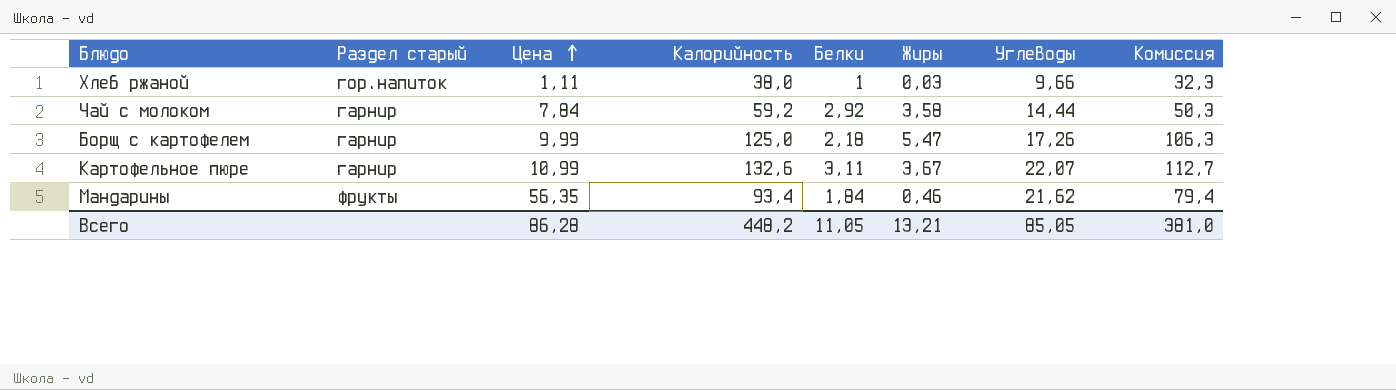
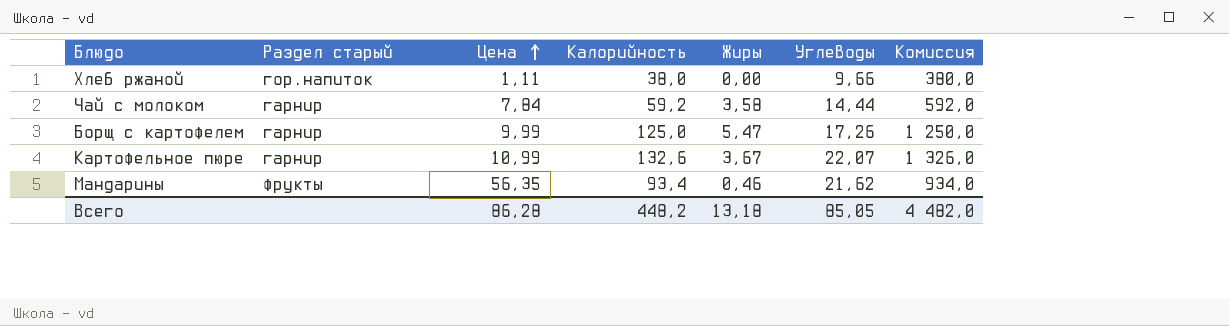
column Белки | position: 5 -> none
column Комиссия | formula: [Калорийность] * 0,85 -> [Калорийность] * 10
Хлеб ржаной | Жиры: 0,03 -> 0,00
Всего | Жиры: 13,21 -> 13,18
Всего | Комиссия: 381,0 -> 4 482,0

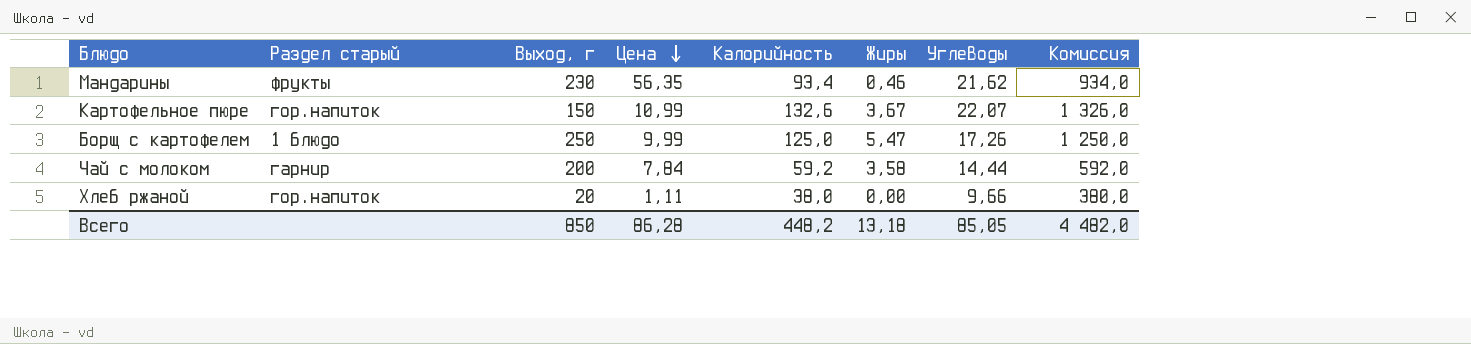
row order: Цена ascending -> Цена descending
column Выход, г | position: none -> 3
Картофельное пюре | Раздел старый: гарнир -> гор.напиток
Борщ с картофелем | Раздел старый: гарнир -> 1 блюдо

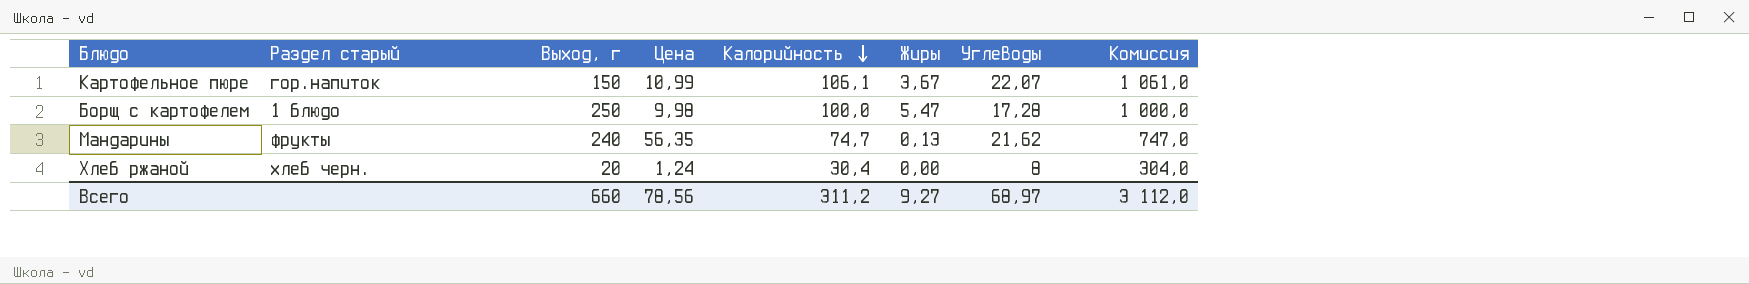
row order: Цена descending -> Калорийность descending
row Чай с молоком: гарнир | 200 | 7,84 | 59,2 | 3,58 | 14,44 | 592,0 -> none
Картофельное пюре | Калорийность: 132,6 -> 106,1
Картофельное пюре | Комиссия: 1 326,0 -> 1 061,0
Борщ с картофелем | Цена: 9,99 -> 9,98
Борщ с картофелем | Калорийность: 125,0 -> 100,0
Борщ с картофелем | Углеводы: 17,26 -> 17,28
Борщ с картофелем | Комиссия: 1 250,0 -> 1 000,0
Мандарины | Выход, г: 230 -> 240
Мандарины | Калорийность: 93,4 -> 74,7
Мандарины | Жиры: 0,46 -> 0,13
Мандарины | Комиссия: 934,0 -> 747,0
Хлеб ржаной | Раздел старый: гор.напиток -> хлеб черн.
Хлеб ржаной | Цена: 1,11 -> 1,24
Хлеб ржаной | Калорийность: 38,0 -> 30,4
Хлеб ржаной | Углеводы: 9,66 -> 8
Хлеб ржаной | Комиссия: 380,0 -> 304,0
Всего | Выход, г: 850 -> 660
Всего | Цена: 86,28 -> 78,56
Всего | Калорийность: 448,2 -> 311,2
Всего | Жиры: 13,18 -> 9,27
Всего | Углеводы: 85,05 -> 68,97
Всего | Комиссия: 4 482,0 -> 3 112,0

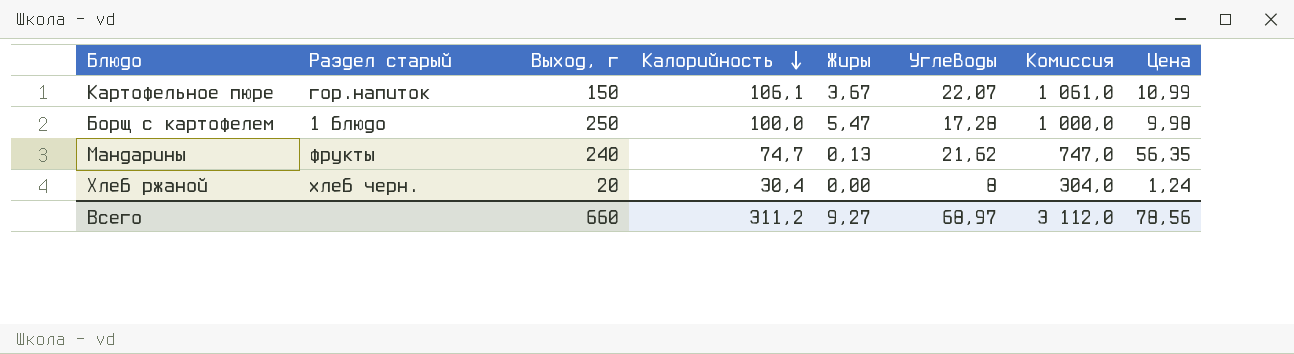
column Цена | position: 4 -> 8

